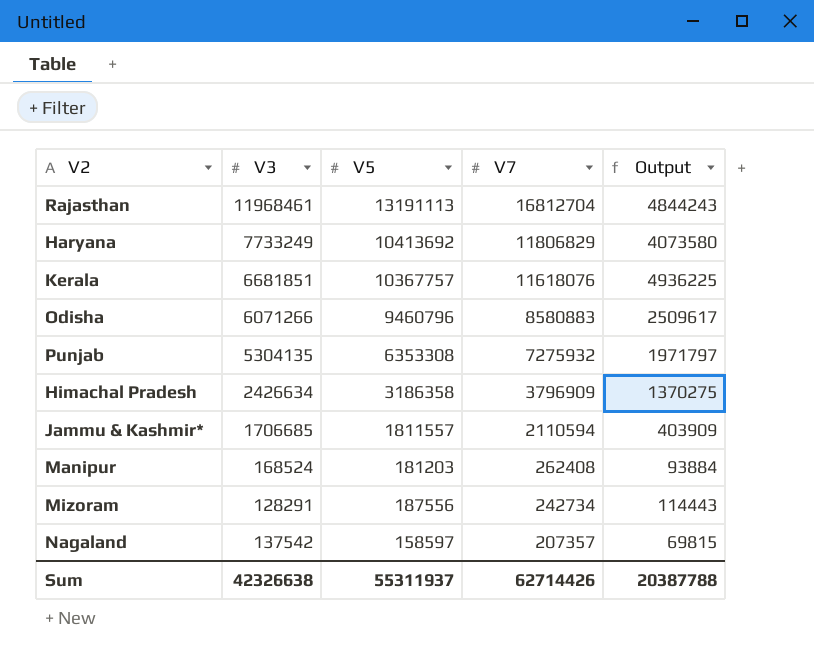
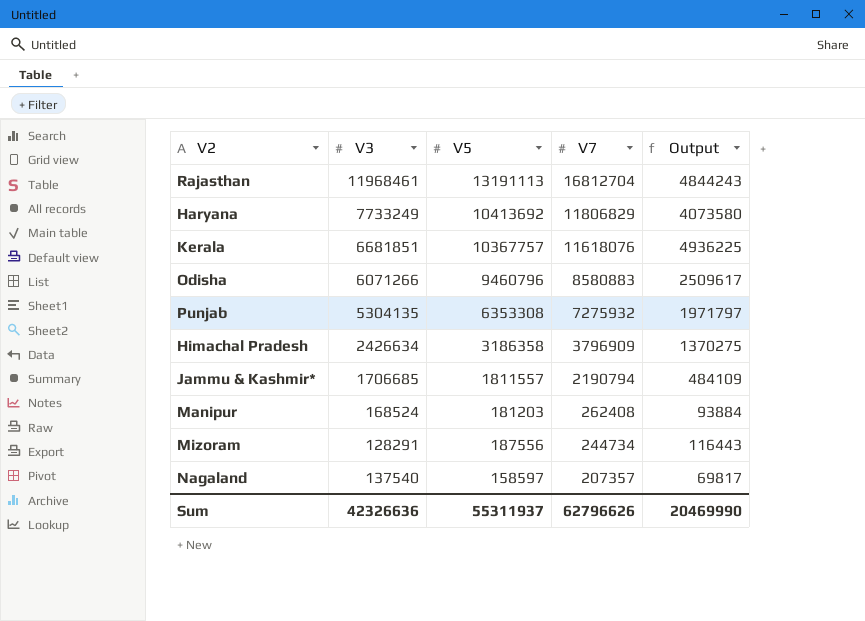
Jammu & Kashmir* | V7: 2110594 -> 2190794
Jammu & Kashmir* | Output: 403909 -> 484109
Mizoram | V7: 242734 -> 244734
Mizoram | Output: 114443 -> 116443
Nagaland | V3: 137542 -> 137540
Nagaland | Output: 69815 -> 69817
Sum | V3: 42326638 -> 42326636
Sum | V7: 62714426 -> 62796626
Sum | Output: 20387788 -> 20469990

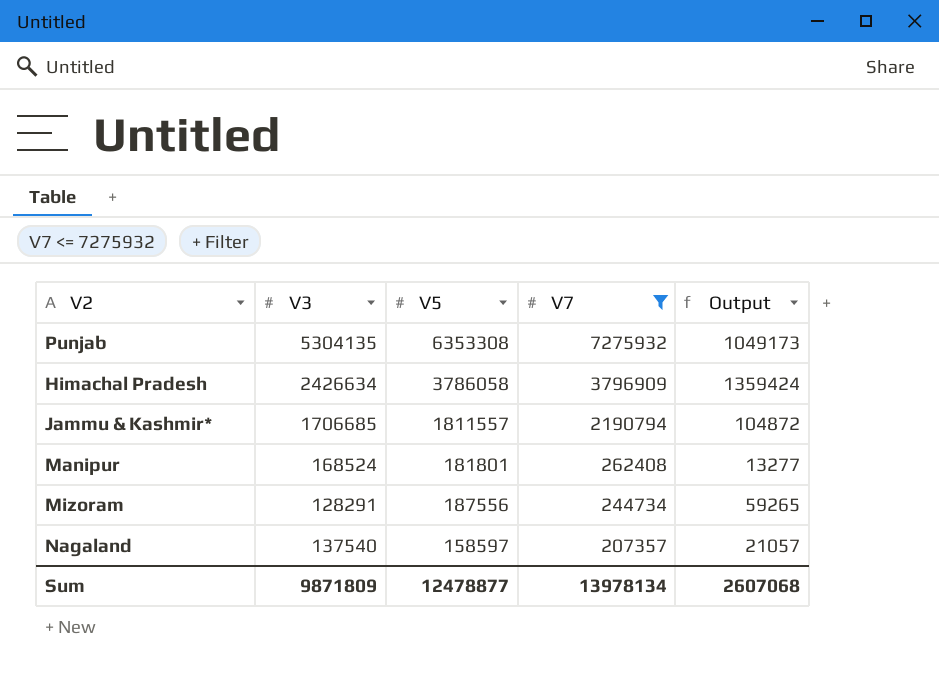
filter: none -> V7 <= 7275932
column Output | formula: [V7] - [V3] -> [V5] - [V3]
Himachal Pradesh | V5: 3186358 -> 3786058
Manipur | V5: 181203 -> 181801
Sum | V3: 42326636 -> 9871809
Sum | V5: 55311937 -> 12478877
Sum | V7: 62796626 -> 13978134
Sum | Output: 20469990 -> 2607068

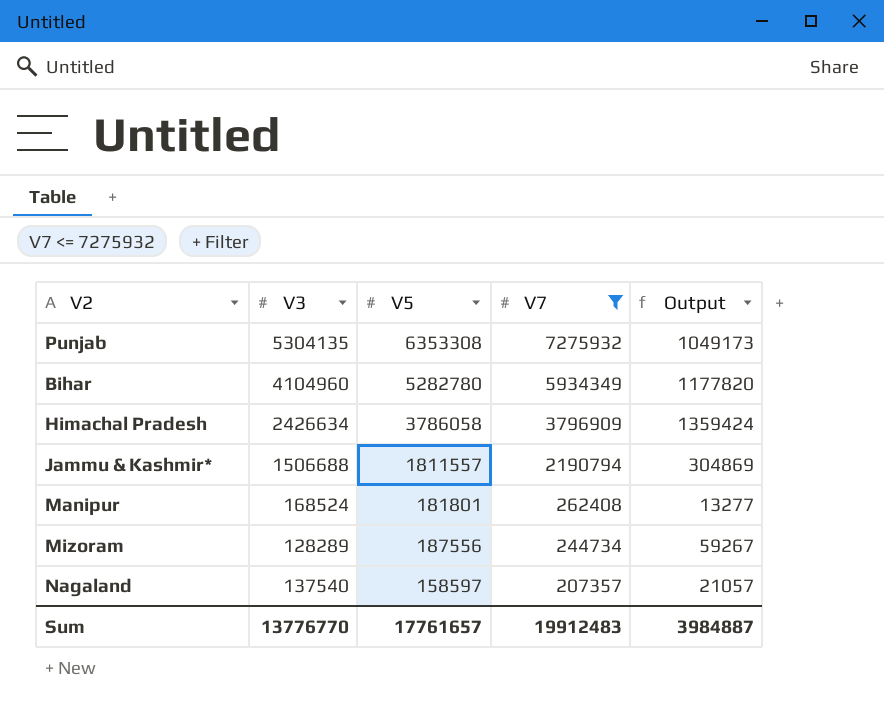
row Bihar: none -> 4104960 | 5282780 | 5934349 | 1177820
Jammu & Kashmir* | V3: 1706685 -> 1506688
Jammu & Kashmir* | Output: 104872 -> 304869
Mizoram | V3: 128291 -> 128289
Mizoram | Output: 59265 -> 59267
Sum | V3: 9871809 -> 13776770
Sum | V5: 12478877 -> 17761657
Sum | V7: 13978134 -> 19912483
Sum | Output: 2607068 -> 3984887

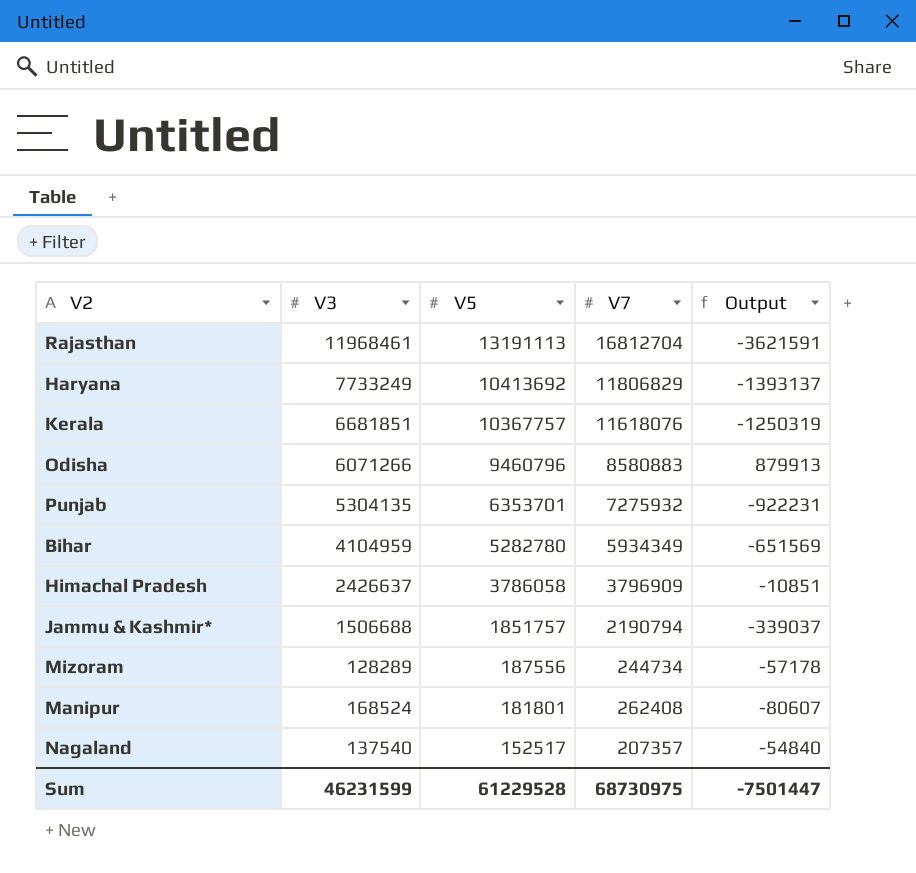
filter: V7 <= 7275932 -> none
row order: V7 descending -> V5 descending
column Output | formula: [V5] - [V3] -> [V5] - [V7]
Punjab | V5: 6353308 -> 6353701
Bihar | V3: 4104960 -> 4104959
Himachal Pradesh | V3: 2426634 -> 2426637
Jammu & Kashmir* | V5: 1811557 -> 1851757
Nagaland | V5: 158597 -> 152517
Sum | V3: 13776770 -> 46231599
Sum | V5: 17761657 -> 61229528
Sum | V7: 19912483 -> 68730975
Sum | Output: 3984887 -> -7501447

